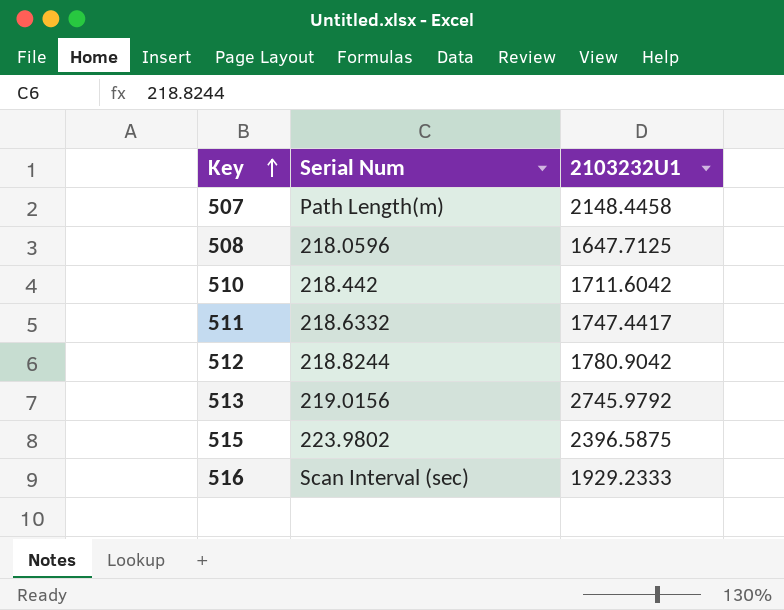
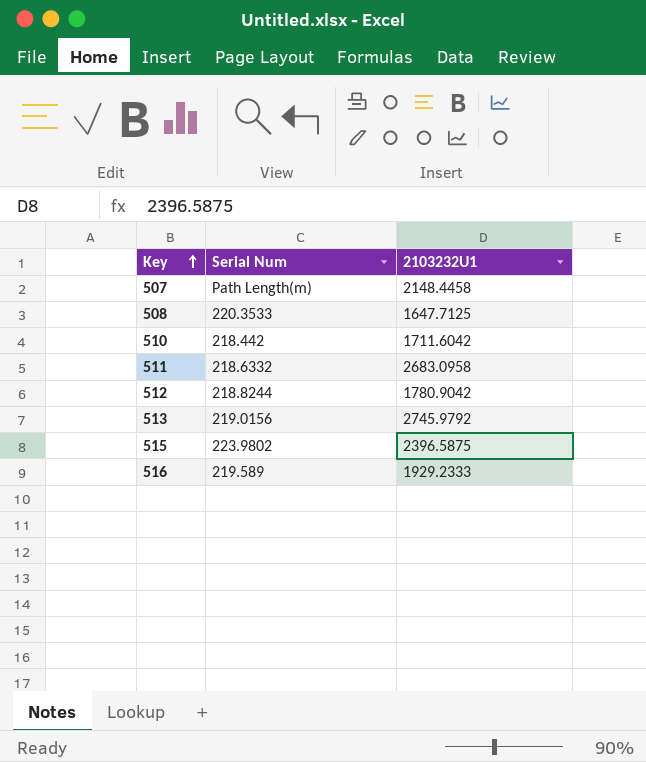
508 | Serial Num: 218.0596 -> 220.3533
511 | 2103232U1: 1747.4417 -> 2683.0958
516 | Serial Num: Scan Interval (sec) -> 219.589

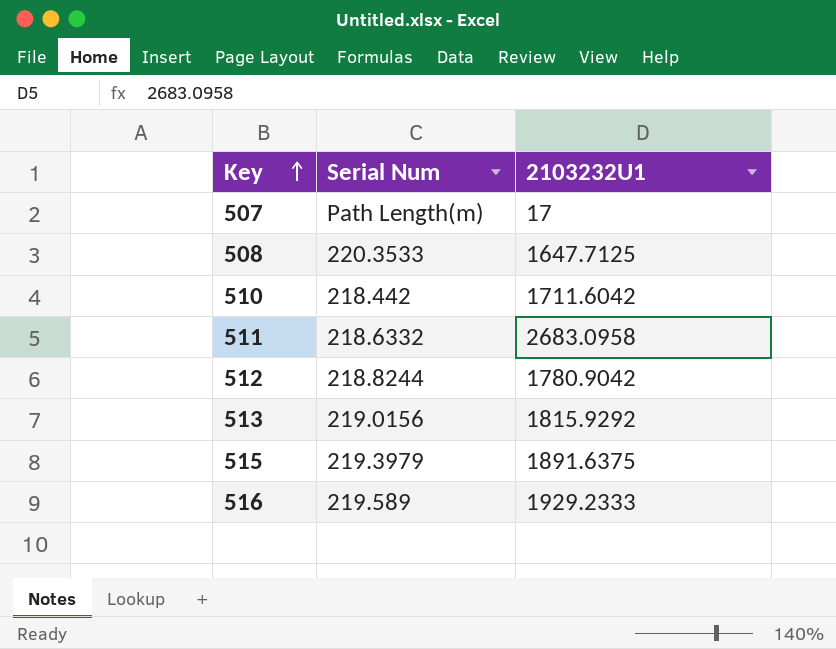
507 | 2103232U1: 2148.4458 -> 17
513 | 2103232U1: 2745.9792 -> 1815.9292
515 | Serial Num: 223.9802 -> 219.3979
515 | 2103232U1: 2396.5875 -> 1891.6375

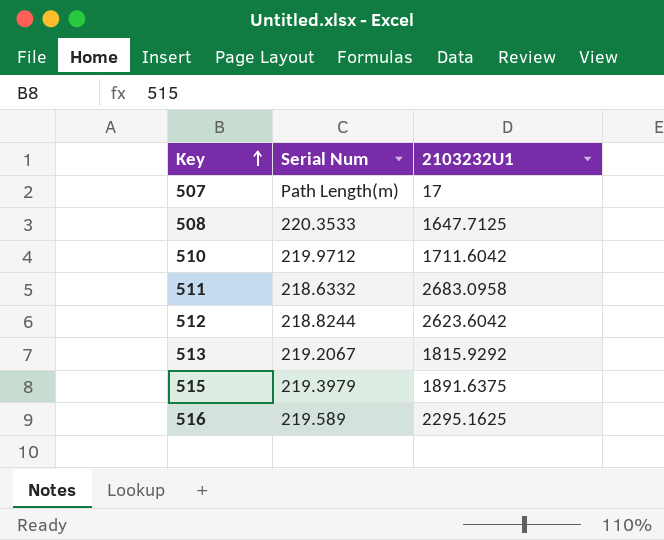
510 | Serial Num: 218.442 -> 219.9712
512 | 2103232U1: 1780.9042 -> 2623.6042
513 | Serial Num: 219.0156 -> 219.2067
516 | 2103232U1: 1929.2333 -> 2295.1625

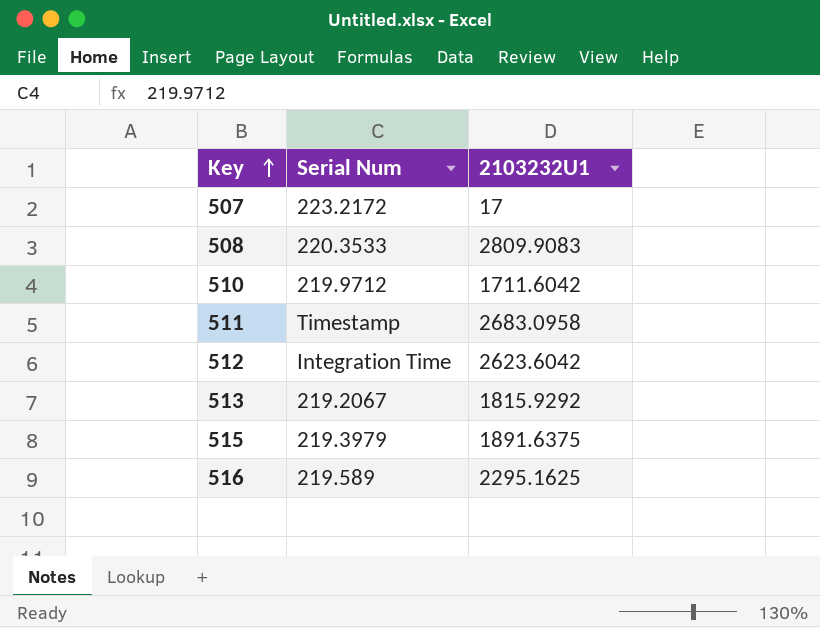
507 | Serial Num: Path Length(m) -> 223.2172
508 | 2103232U1: 1647.7125 -> 2809.9083
511 | Serial Num: 218.6332 -> Timestamp
512 | Serial Num: 218.8244 -> Integration Time

